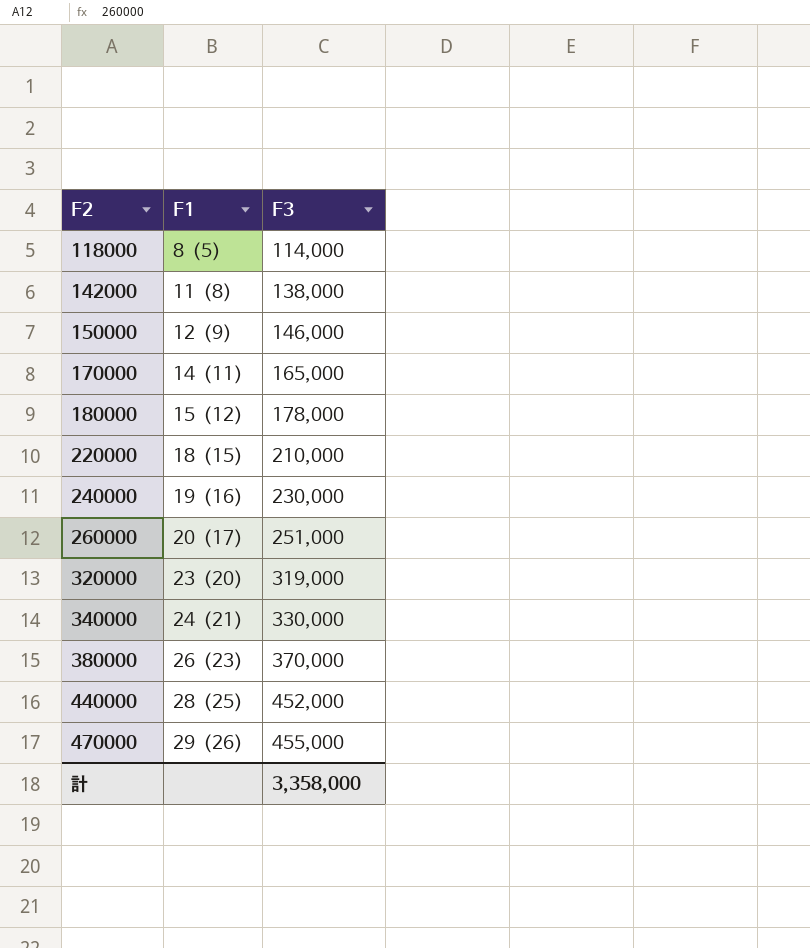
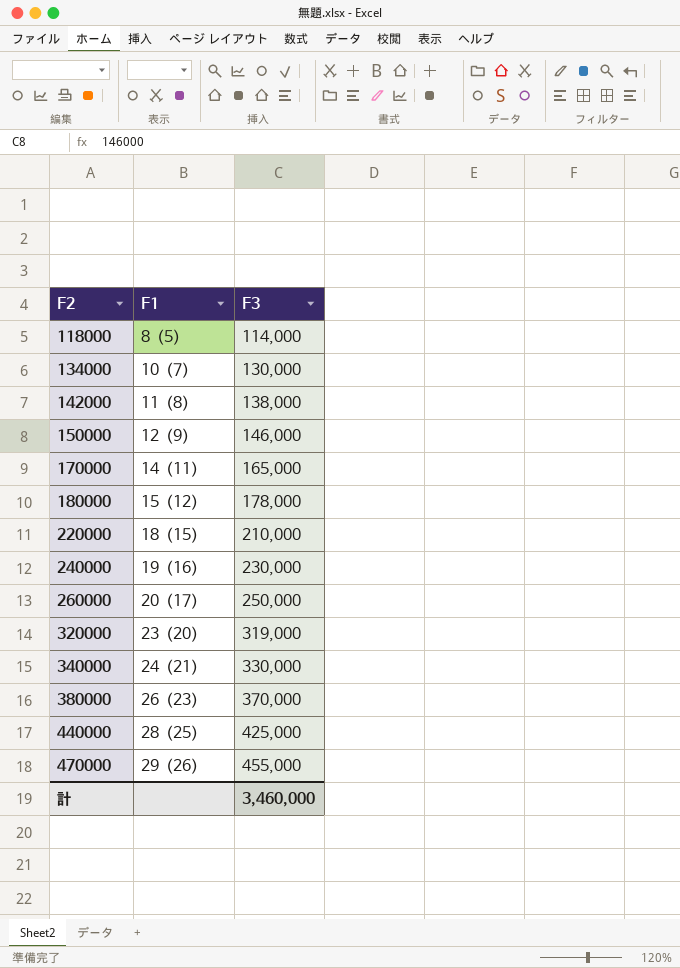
row 134000: none -> 10（7） | 130,000
260000 | F3: 251,000 -> 250,000
440000 | F3: 452,000 -> 425,000
計 | F3: 3,358,000 -> 3,460,000

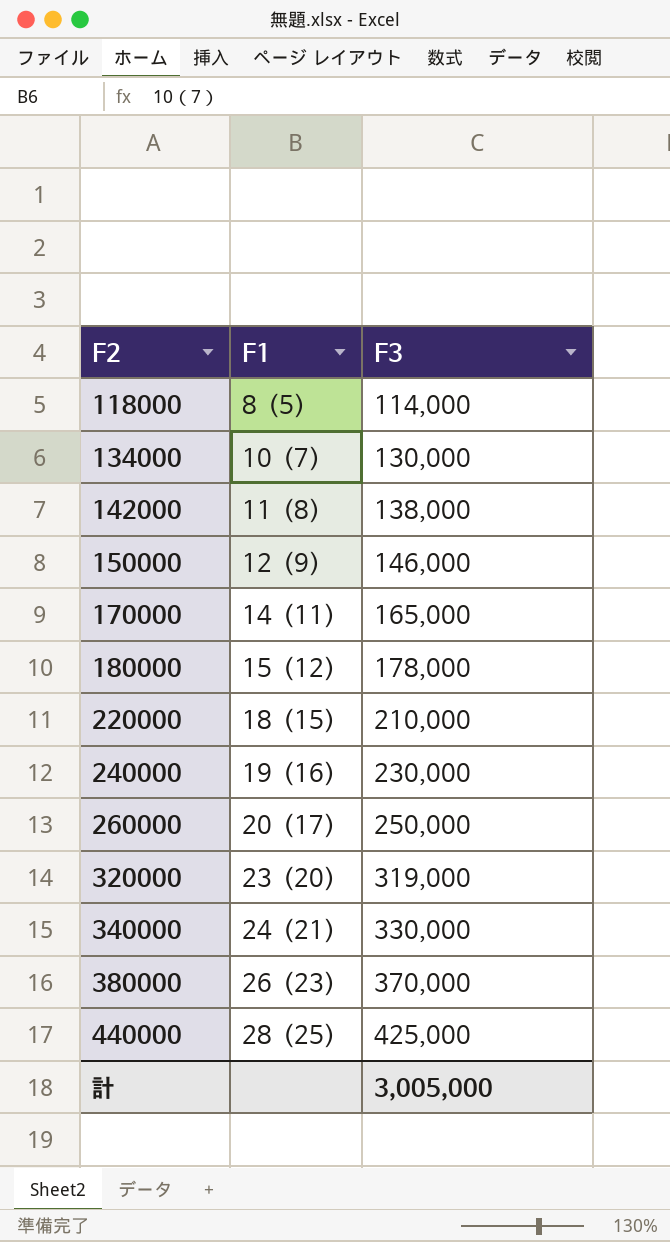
row 470000: 29（26） | 455,000 -> none
計 | F3: 3,460,000 -> 3,005,000

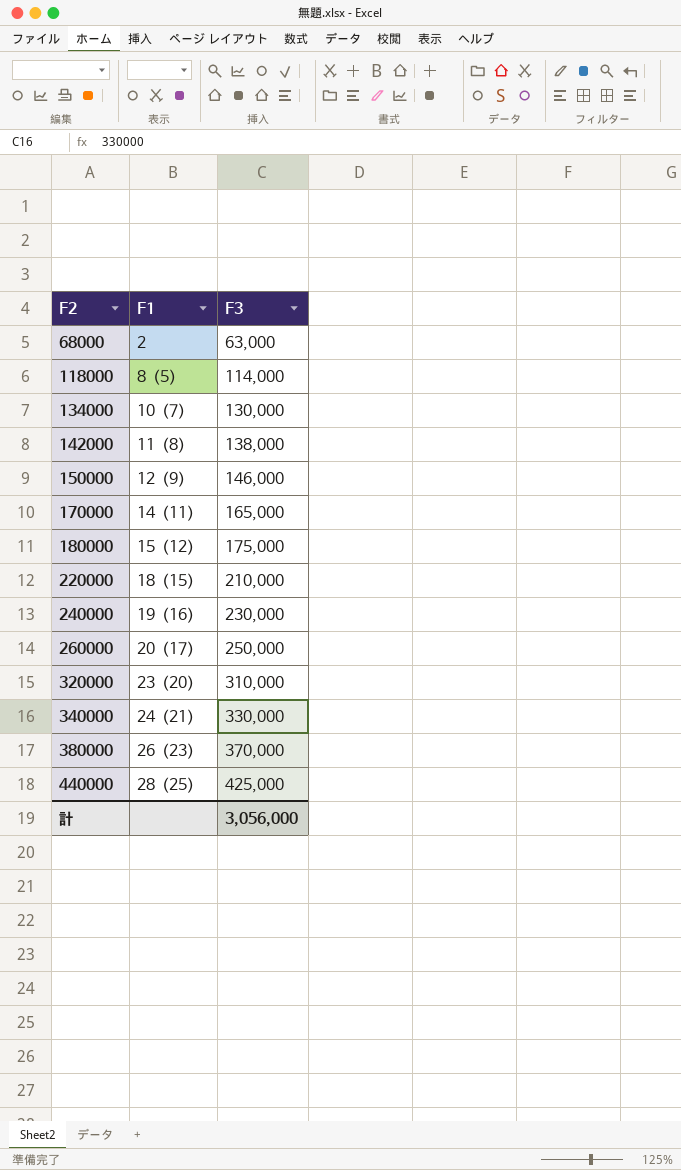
row 68000: none -> 2 | 63,000
180000 | F3: 178,000 -> 175,000
320000 | F3: 319,000 -> 310,000
計 | F3: 3,005,000 -> 3,056,000

